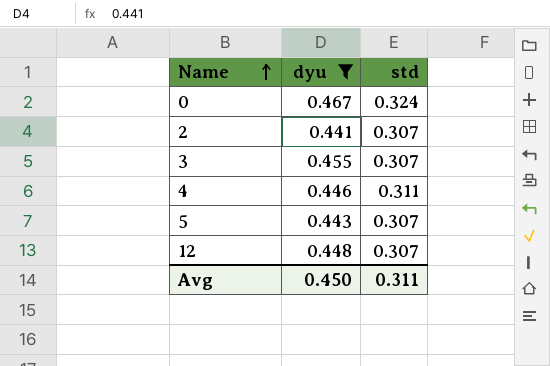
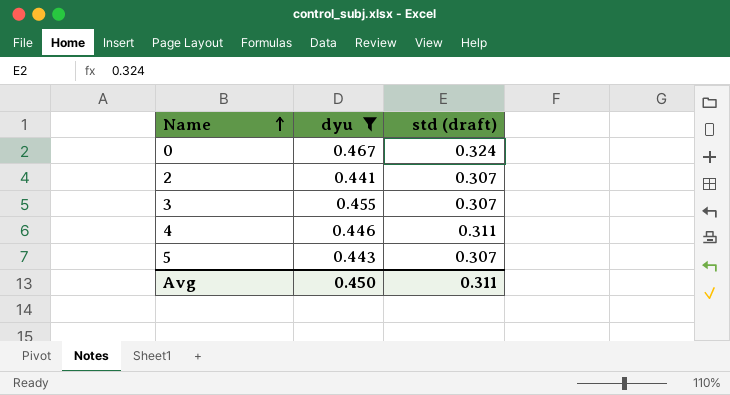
column name: std -> std (draft)
row 12: 0.448 | 0.307 -> none

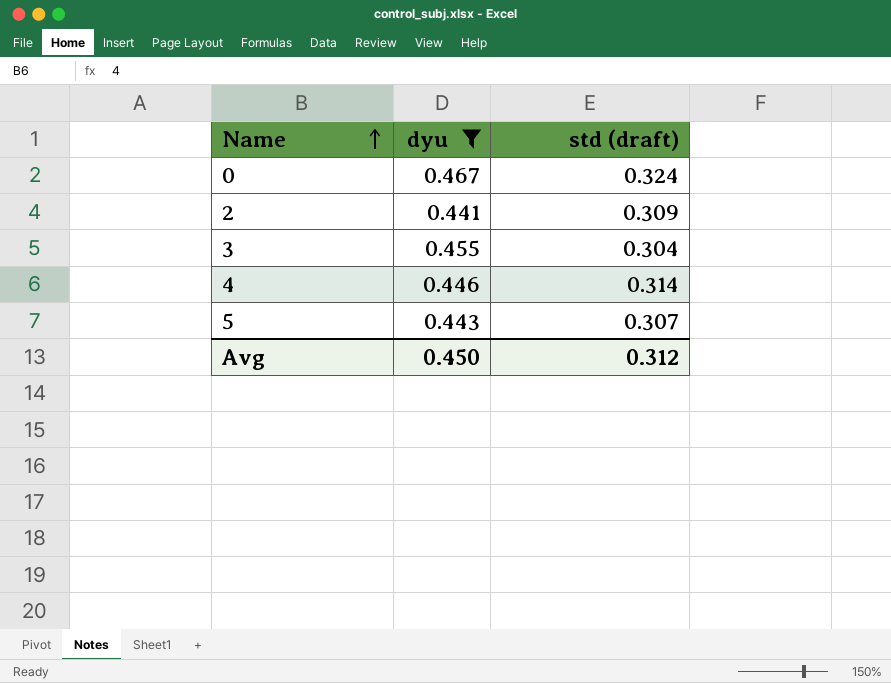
2 | std (draft): 0.307 -> 0.309
3 | std (draft): 0.307 -> 0.304
4 | std (draft): 0.311 -> 0.314
Avg | std (draft): 0.311 -> 0.312

